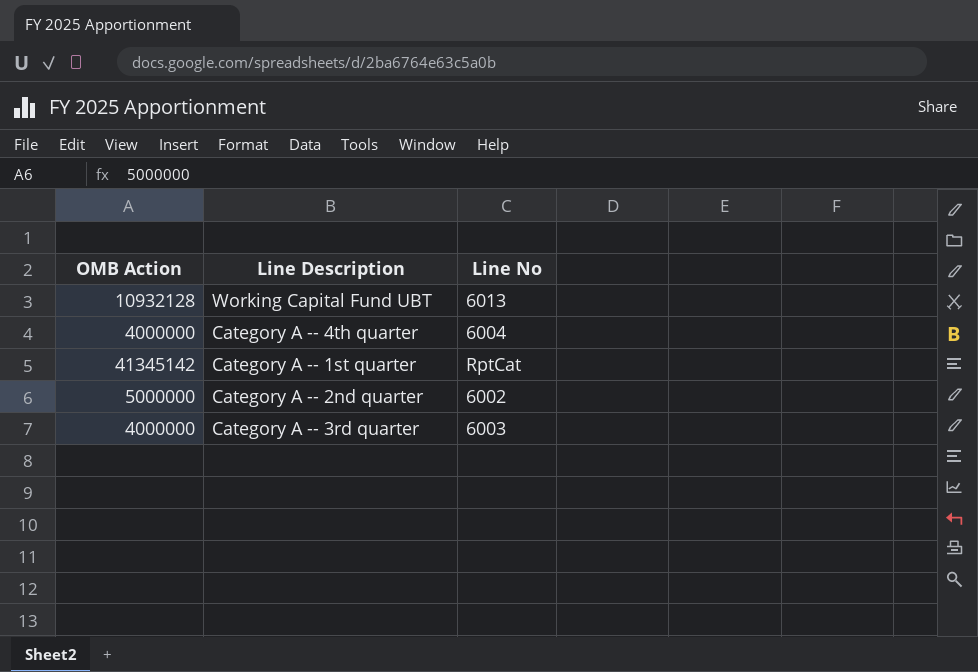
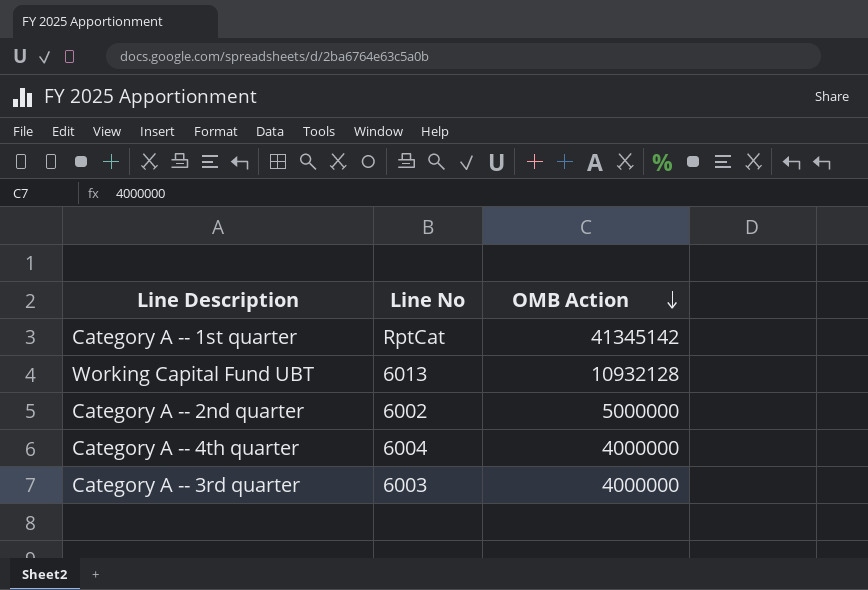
row order: none -> OMB Action descending
column OMB Action | position: 1 -> 3

